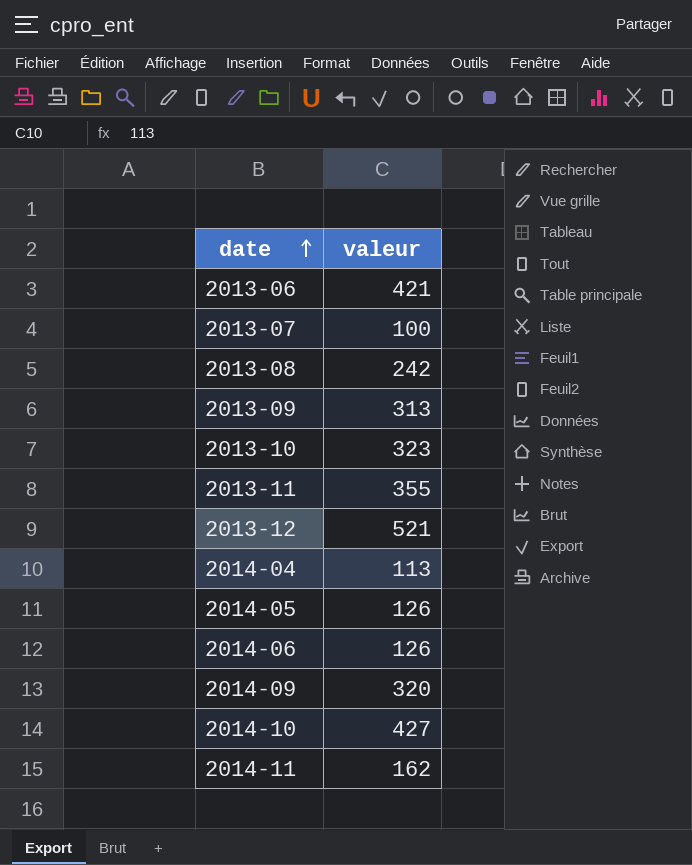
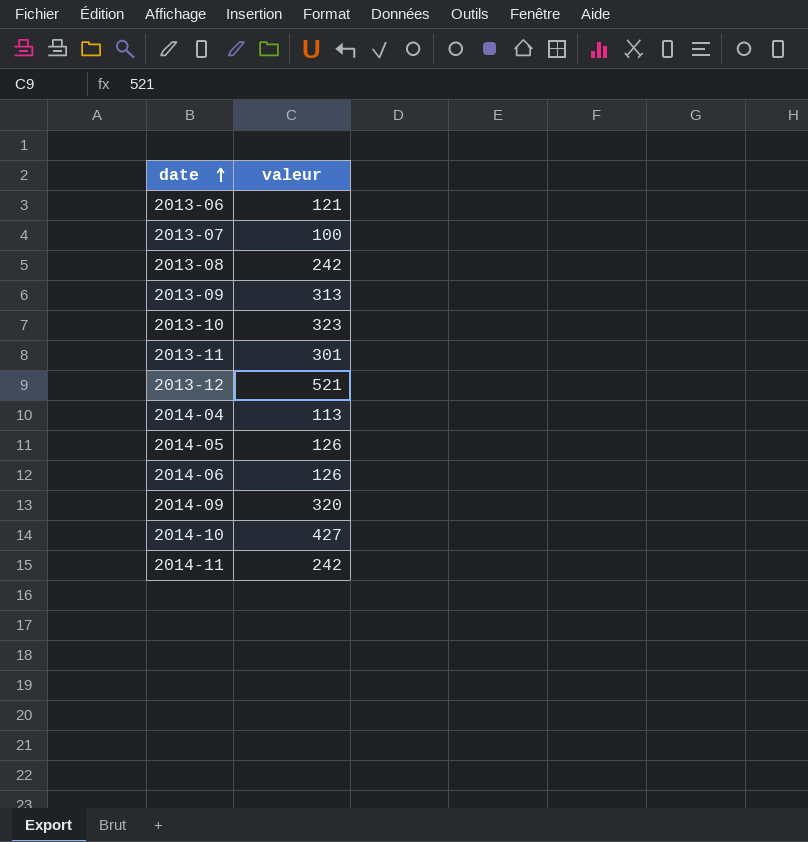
2013-06 | valeur: 421 -> 121
2013-11 | valeur: 355 -> 301
2014-11 | valeur: 162 -> 242

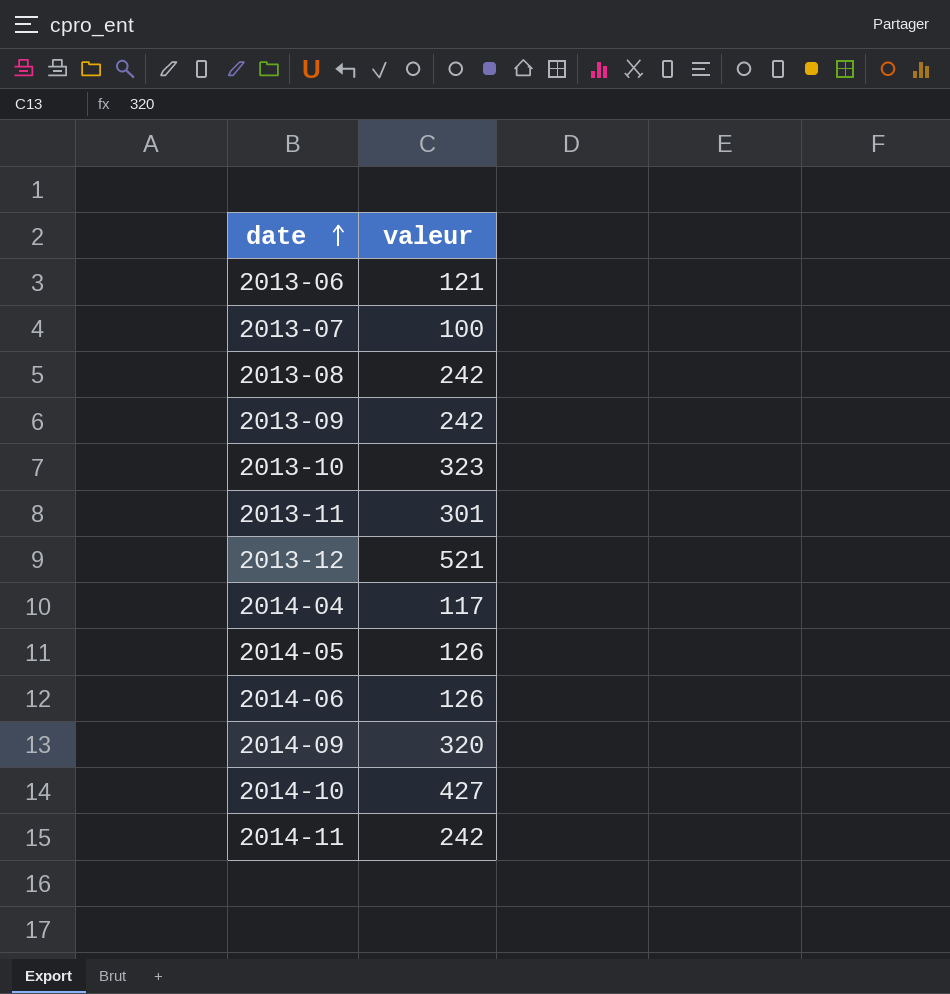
2013-09 | valeur: 313 -> 242
2014-04 | valeur: 113 -> 117

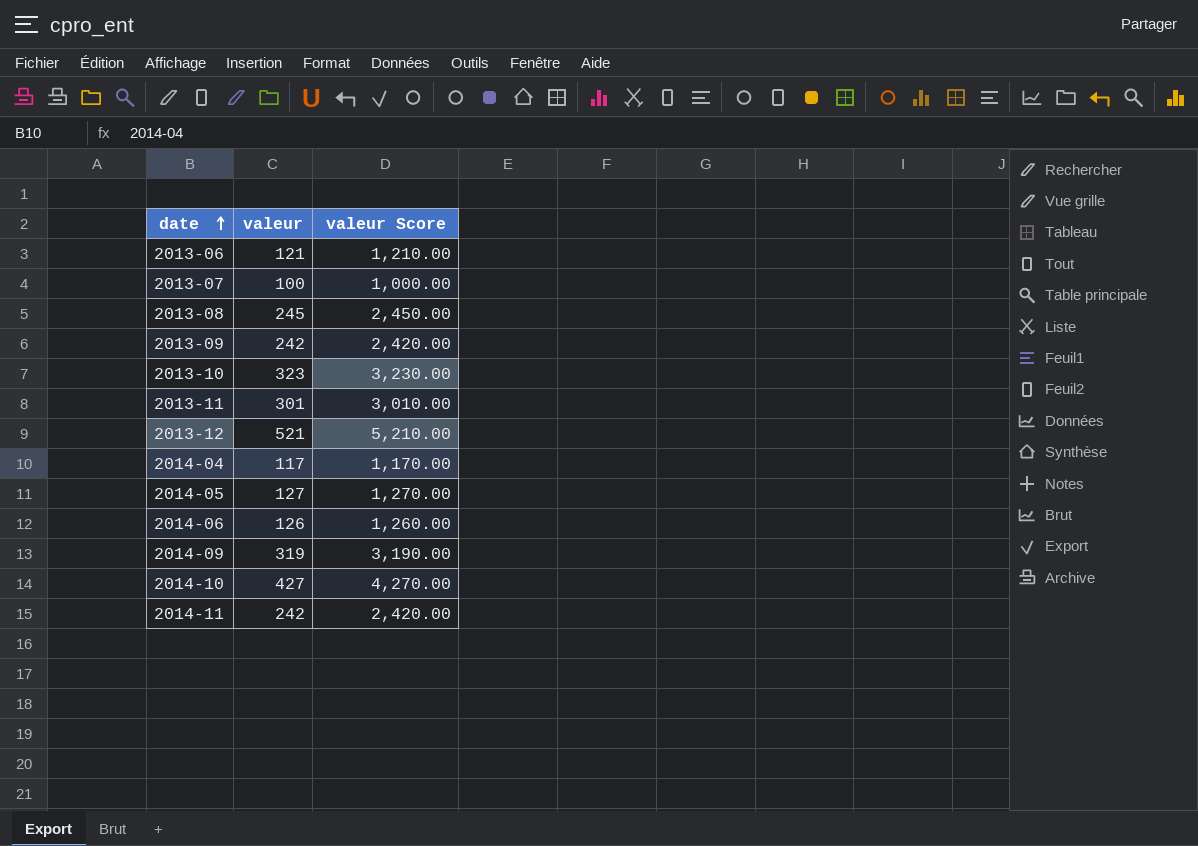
column valeur Score | formula: none -> [valeur] * 10
2013-08 | valeur: 242 -> 245
2014-05 | valeur: 126 -> 127
2014-09 | valeur: 320 -> 319

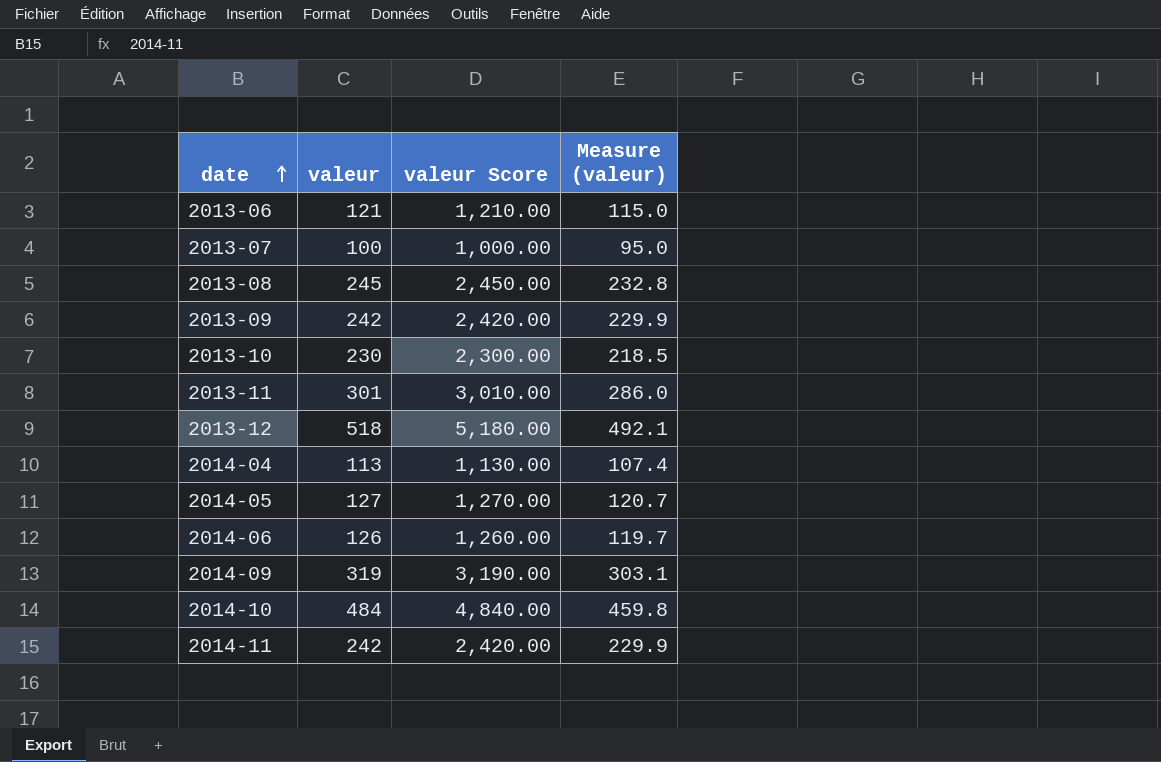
column Measure (valeur) | formula: none -> [valeur] * 0.95
2013-10 | valeur: 323 -> 230
2013-10 | valeur Score: 3,230.00 -> 2,300.00
2013-12 | valeur: 521 -> 518
2013-12 | valeur Score: 5,210.00 -> 5,180.00
2014-04 | valeur: 117 -> 113
2014-04 | valeur Score: 1,170.00 -> 1,130.00
2014-10 | valeur: 427 -> 484
2014-10 | valeur Score: 4,270.00 -> 4,840.00

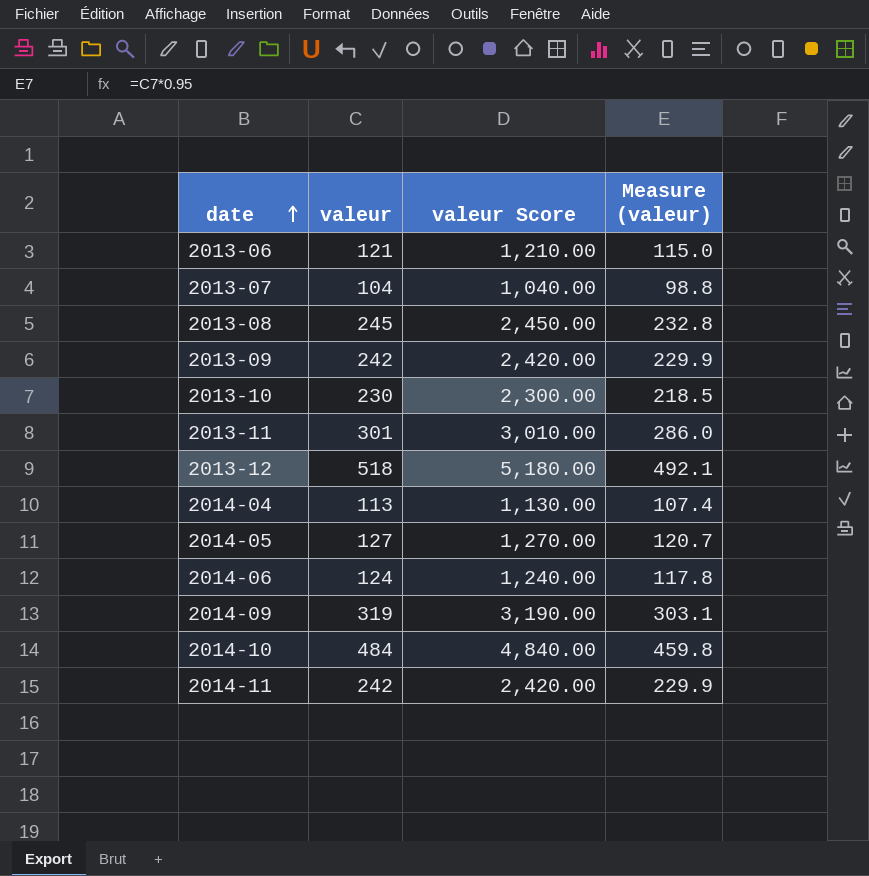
2013-07 | valeur: 100 -> 104
2013-07 | valeur Score: 1,000.00 -> 1,040.00
2013-07 | Measure (valeur): 95.0 -> 98.8
2014-06 | valeur: 126 -> 124
2014-06 | valeur Score: 1,260.00 -> 1,240.00
2014-06 | Measure (valeur): 119.7 -> 117.8

